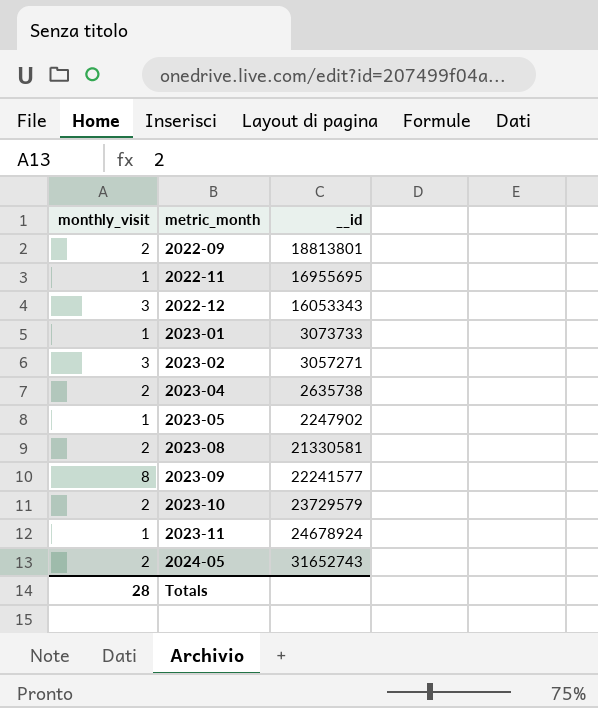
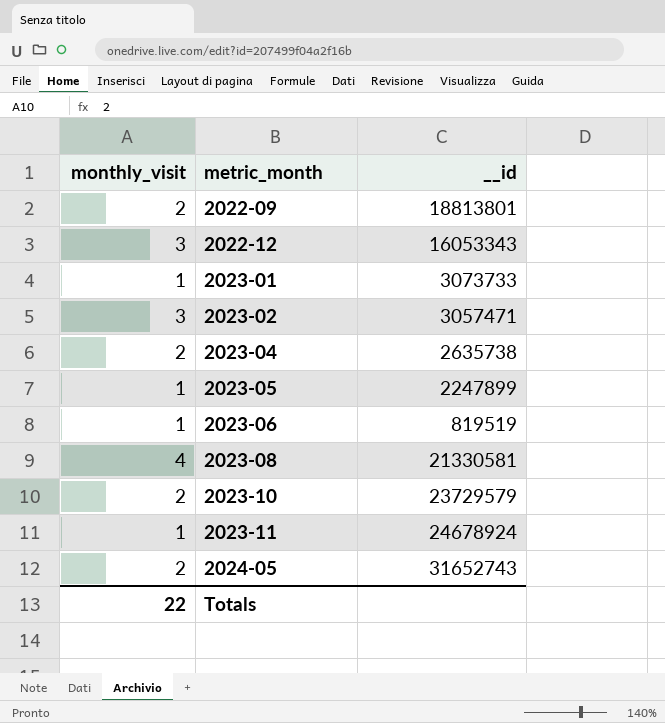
row 2022-11: 1 | 16955695 -> none
row 2023-09: 8 | 22241577 -> none
2023-02 | __id: 3057271 -> 3057471
2023-05 | __id: 2247902 -> 2247899
row 2023-06: none -> 1 | 819519
2023-08 | monthly_visit: 2 -> 4
Totals | monthly_visit: 28 -> 22

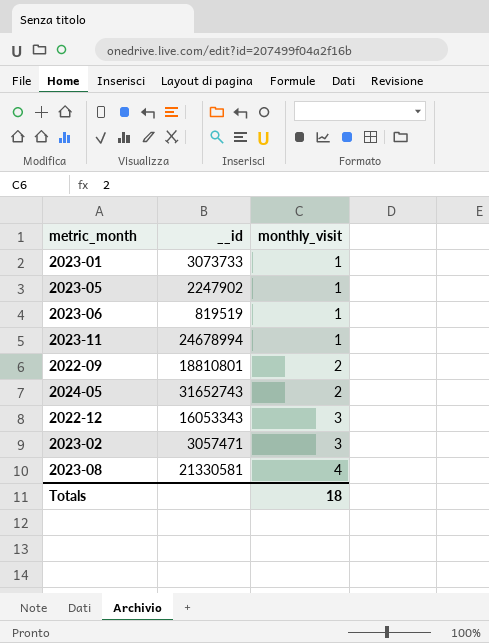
row order: metric_month ascending -> monthly_visit ascending
column monthly_visit | position: 1 -> 3
row 2023-04: 2 | 2635738 -> none
row 2023-10: 2 | 23729579 -> none
2023-05 | __id: 2247899 -> 2247902
2023-11 | __id: 24678924 -> 24678994
2022-09 | __id: 18813801 -> 18810801
Totals | monthly_visit: 22 -> 18

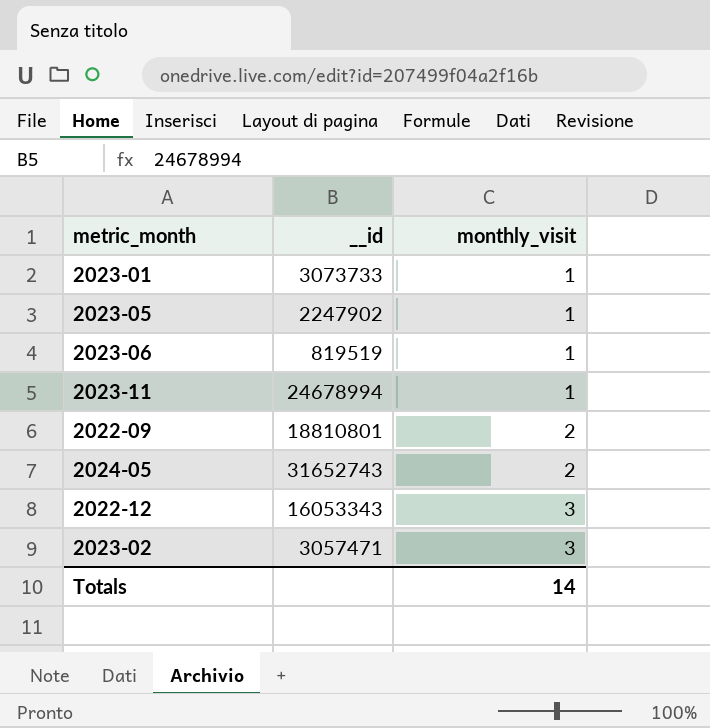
row 2023-08: 21330581 | 4 -> none
Totals | monthly_visit: 18 -> 14

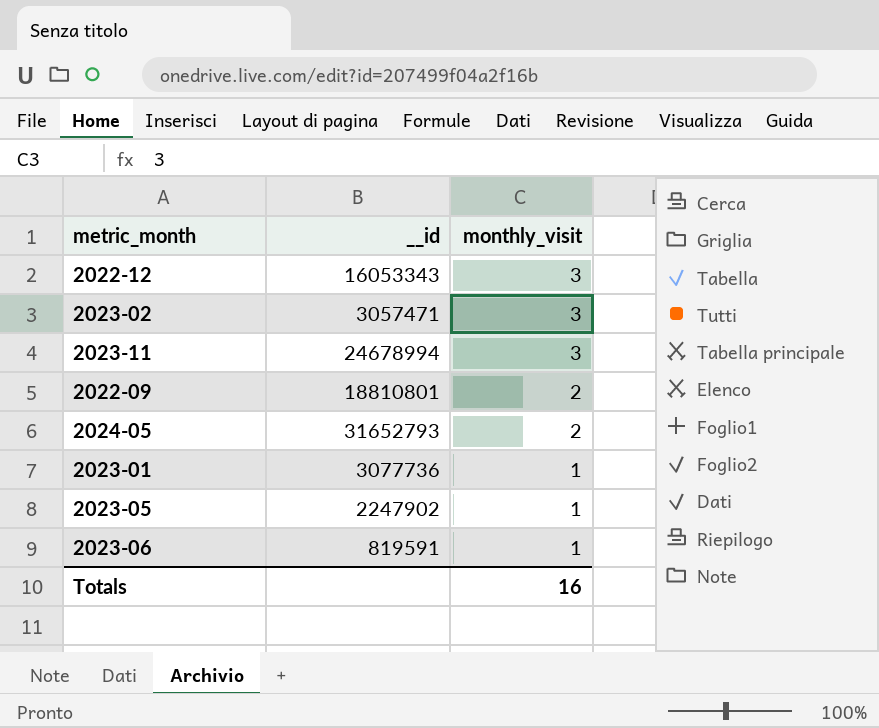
row order: monthly_visit ascending -> monthly_visit descending
2023-11 | monthly_visit: 1 -> 3
2024-05 | __id: 31652743 -> 31652793
2023-01 | __id: 3073733 -> 3077736
2023-06 | __id: 819519 -> 819591
Totals | monthly_visit: 14 -> 16

